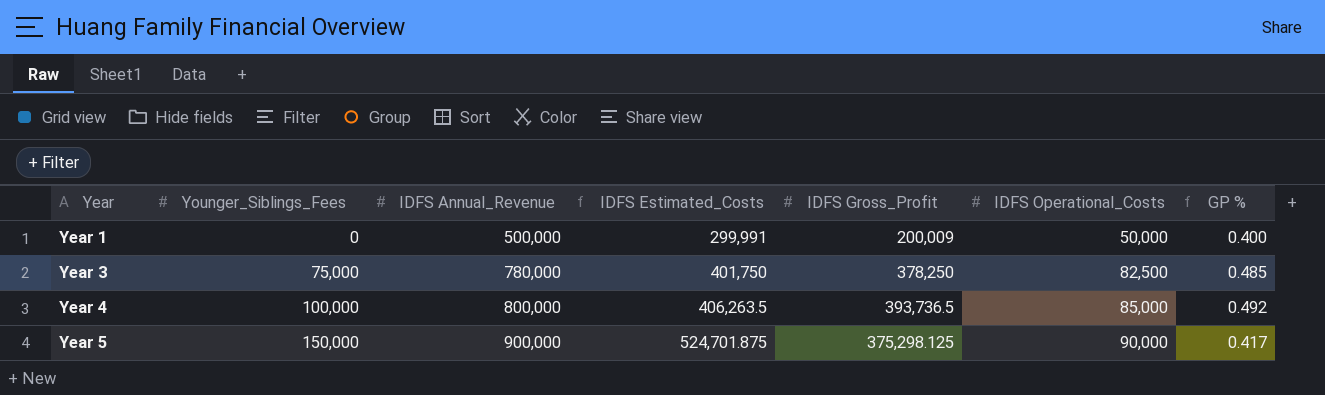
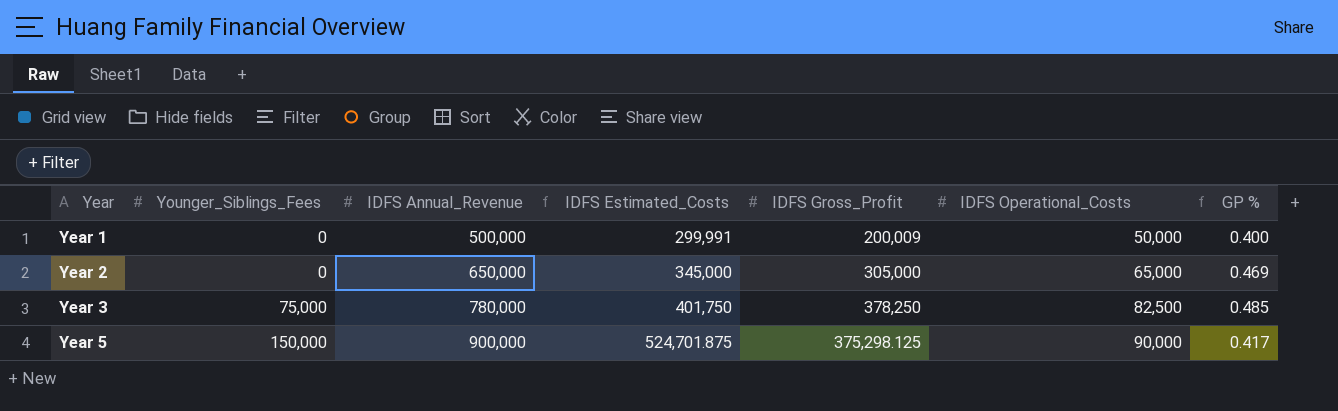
row Year 4: 100,000 | 800,000 | 406,263.5 | 393,736.5 | 85,000 | 0.492 -> none
row Year 2: none -> 0 | 650,000 | 345,000 | 305,000 | 65,000 | 0.469

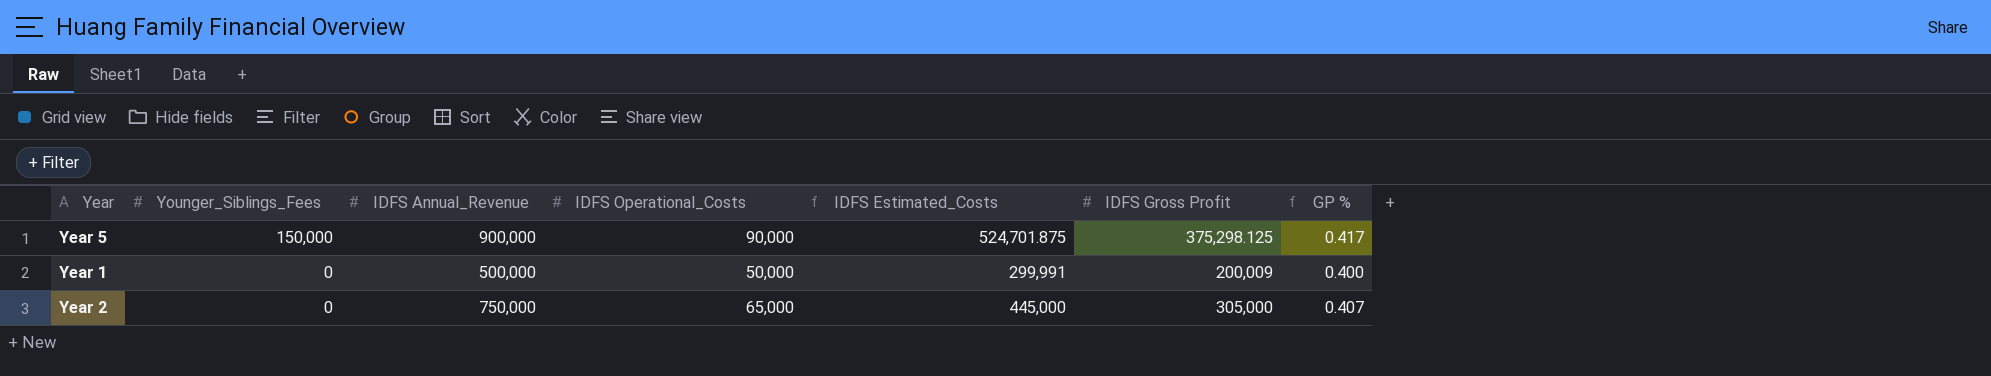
row order: Year ascending -> Younger_Siblings_Fees descending
column IDFS Operational_Costs | position: 6 -> 4
column name: IDFS Gross_Profit -> IDFS Gross Profit
row Year 3: 75,000 | 780,000 | 401,750 | 378,250 | 82,500 | 0.485 -> none
Year 2 | IDFS Annual_Revenue: 650,000 -> 750,000
Year 2 | IDFS Estimated_Costs: 345,000 -> 445,000
Year 2 | GP %: 0.469 -> 0.407

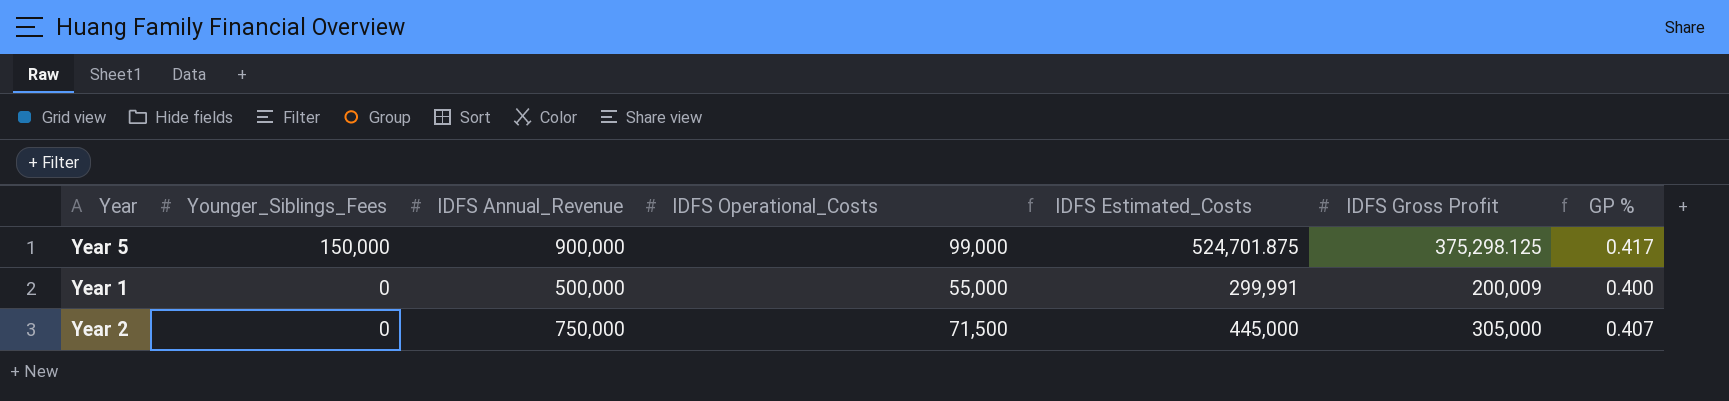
Year 5 | IDFS Operational_Costs: 90,000 -> 99,000
Year 1 | IDFS Operational_Costs: 50,000 -> 55,000
Year 2 | IDFS Operational_Costs: 65,000 -> 71,500

